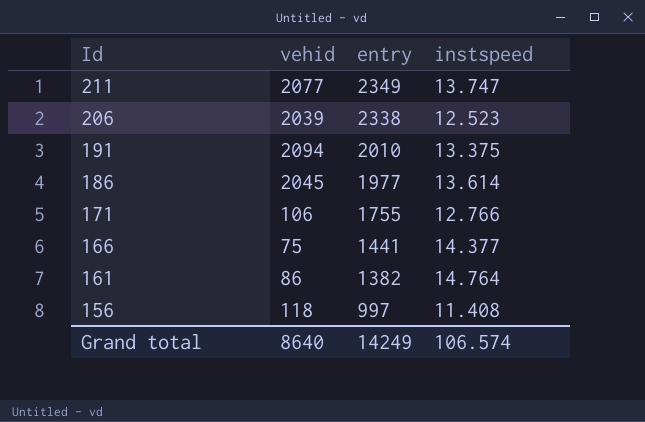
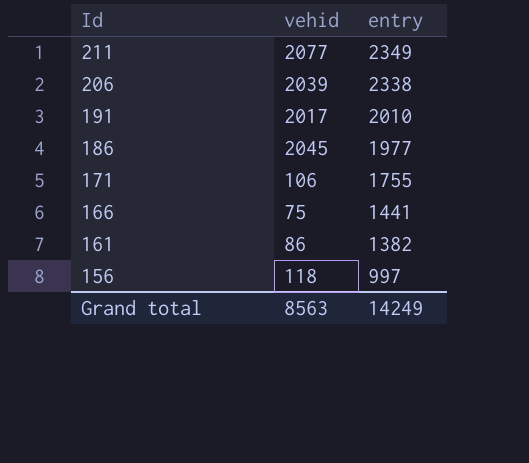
column instspeed | position: 4 -> none
191 | vehid: 2094 -> 2017
Grand total | vehid: 8640 -> 8563

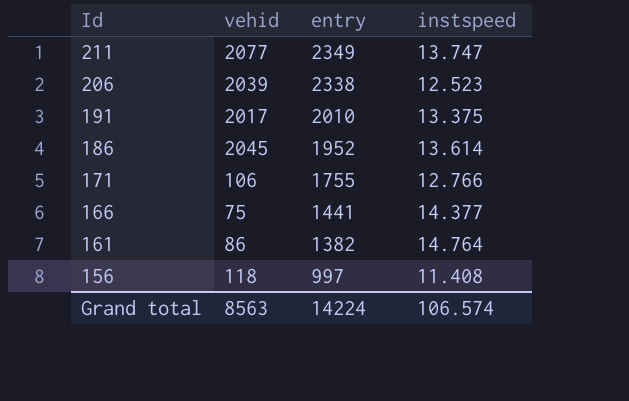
column instspeed | position: none -> 4
186 | entry: 1977 -> 1952
Grand total | entry: 14249 -> 14224

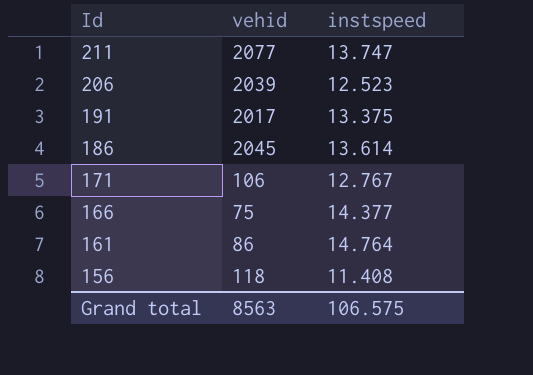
column entry | position: 3 -> none
171 | instspeed: 12.766 -> 12.767
Grand total | instspeed: 106.574 -> 106.575

